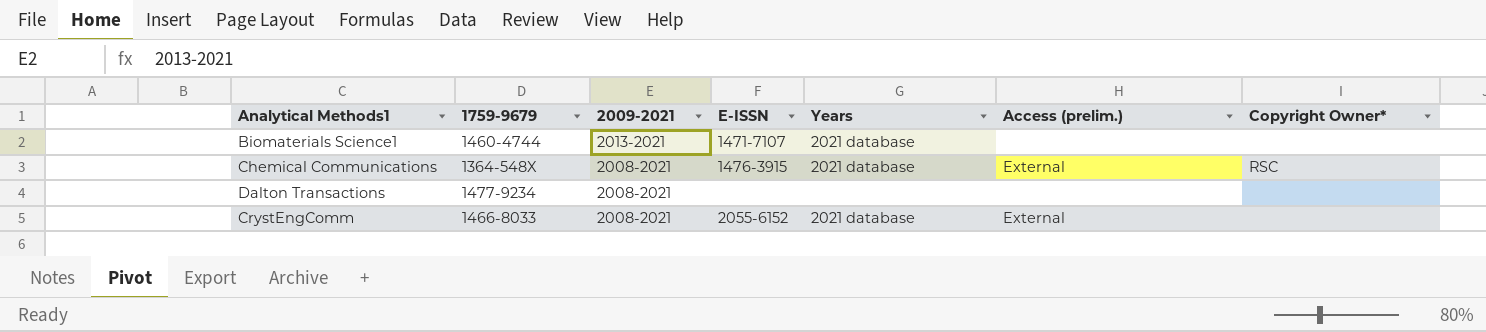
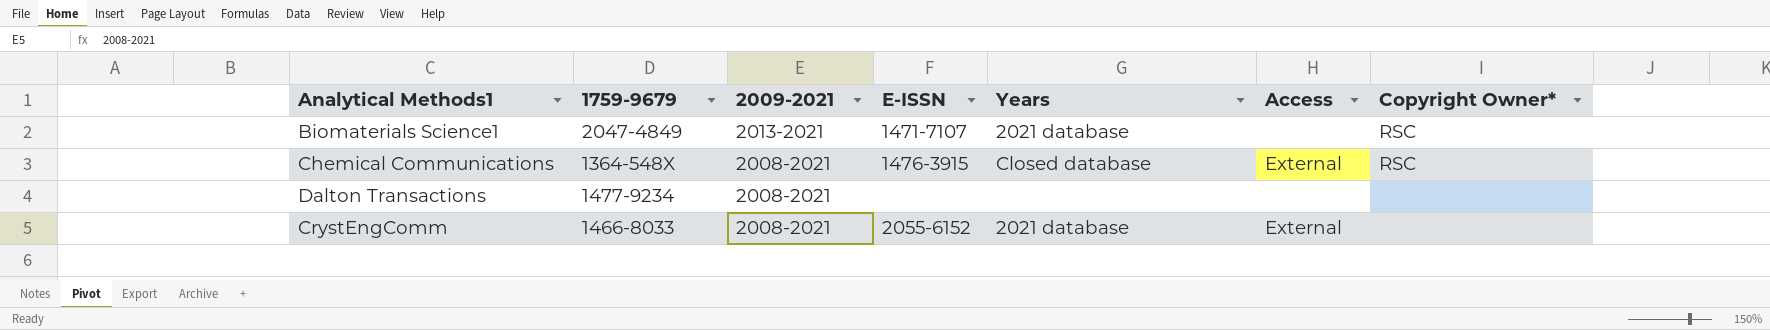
column name: Access (prelim.) -> Access
Biomaterials Science1 | 1759-9679: 1460-4744 -> 2047-4849
Biomaterials Science1 | Copyright Owner*: none -> RSC
Chemical Communications | Years: 2021 database -> Closed database

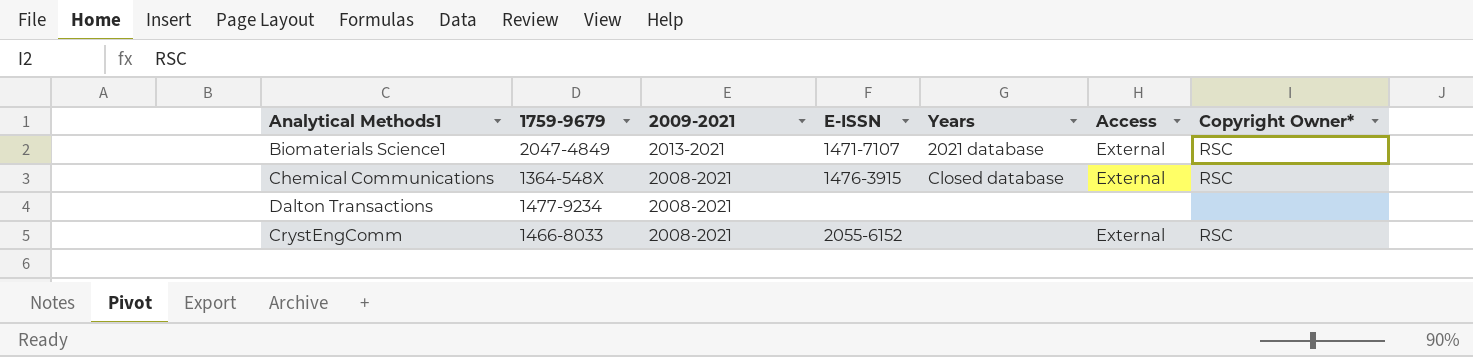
Biomaterials Science1 | Access: none -> External
CrystEngComm | Years: 2021 database -> none
CrystEngComm | Copyright Owner*: none -> RSC

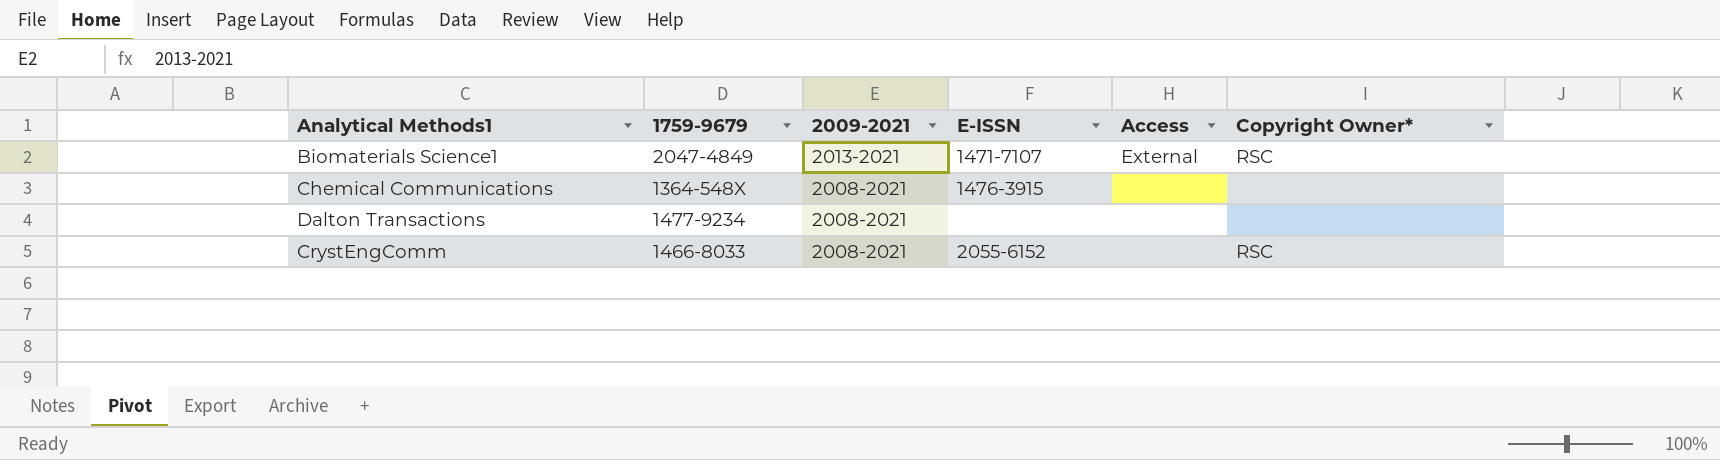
column Years | position: 5 -> none
Chemical Communications | Access: External -> none
Chemical Communications | Copyright Owner*: RSC -> none
CrystEngComm | Access: External -> none

